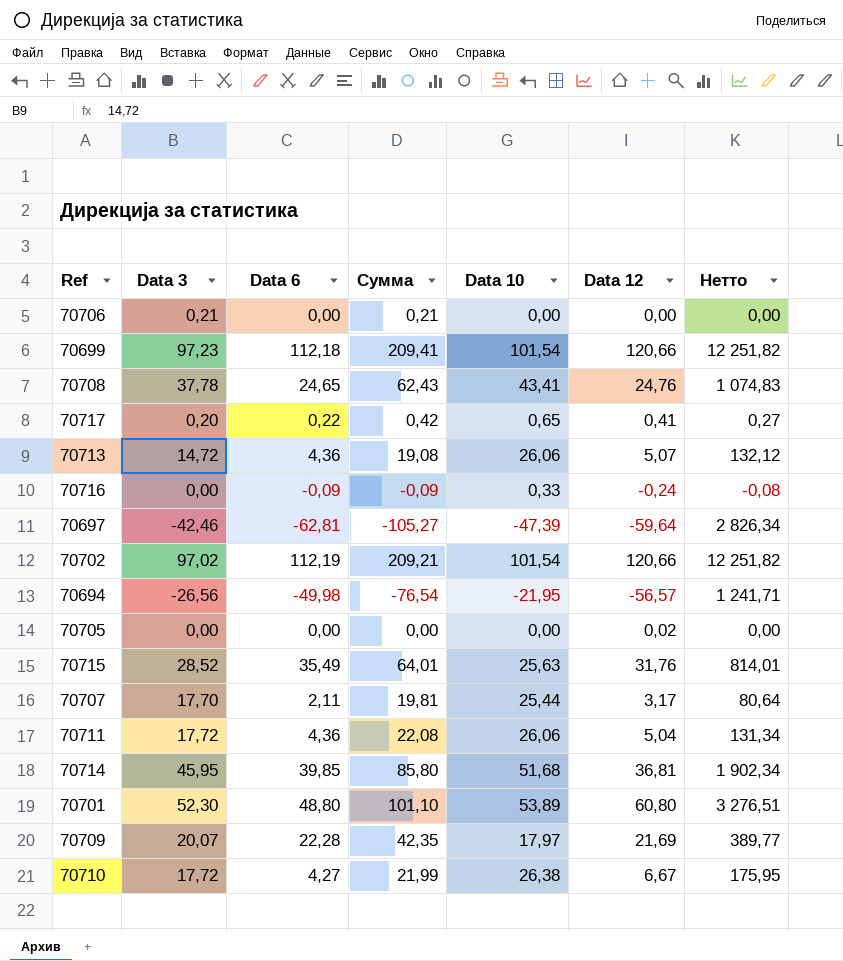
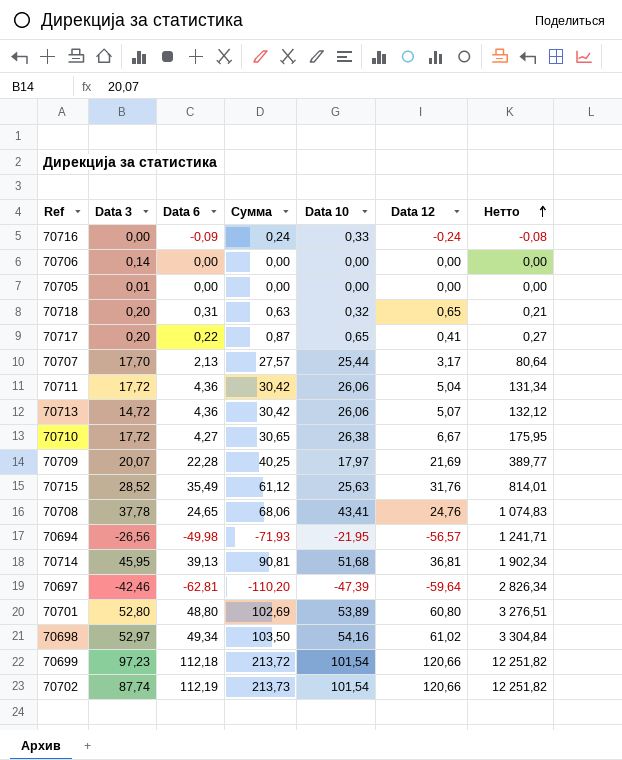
row order: none -> Нетто ascending
column Сумма | formula: [Data 3] + [Data 6] -> [Data 6] + [Data 10]
70706 | Data 3: 0,21 -> 0,14
70705 | Data 3: 0,00 -> 0,01
70705 | Data 12: 0,02 -> 0,00
row 70718: none -> 0,20 | 0,31 | 0,63 | 0,32 | 0,65 | 0,21
70707 | Data 6: 2,11 -> 2,13
70714 | Data 6: 39,85 -> 39,13
70701 | Data 3: 52,30 -> 52,80
row 70698: none -> 52,97 | 49,34 | 103,50 | 54,16 | 61,02 | 3 304,84
70702 | Data 3: 97,02 -> 87,74

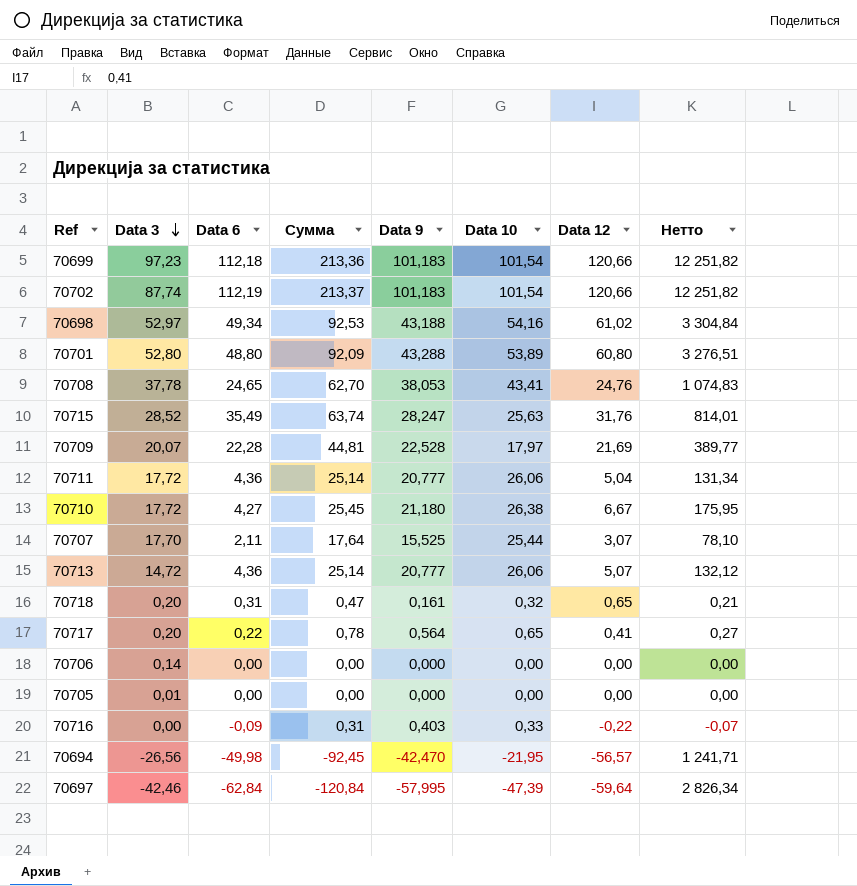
row order: Нетто ascending -> Data 3 descending
column Сумма | formula: [Data 6] + [Data 10] -> [Data 6] + [Data 9]
column Data 9 | position: none -> 5
row 70714: 45,95 | 39,13 | 90,81 | 51,68 | 36,81 | 1 902,34 -> none
70707 | Data 6: 2,13 -> 2,11
70707 | Data 12: 3,17 -> 3,07
70707 | Нетто: 80,64 -> 78,10
70716 | Data 12: -0,24 -> -0,22
70716 | Нетто: -0,08 -> -0,07
70697 | Data 6: -62,81 -> -62,84

